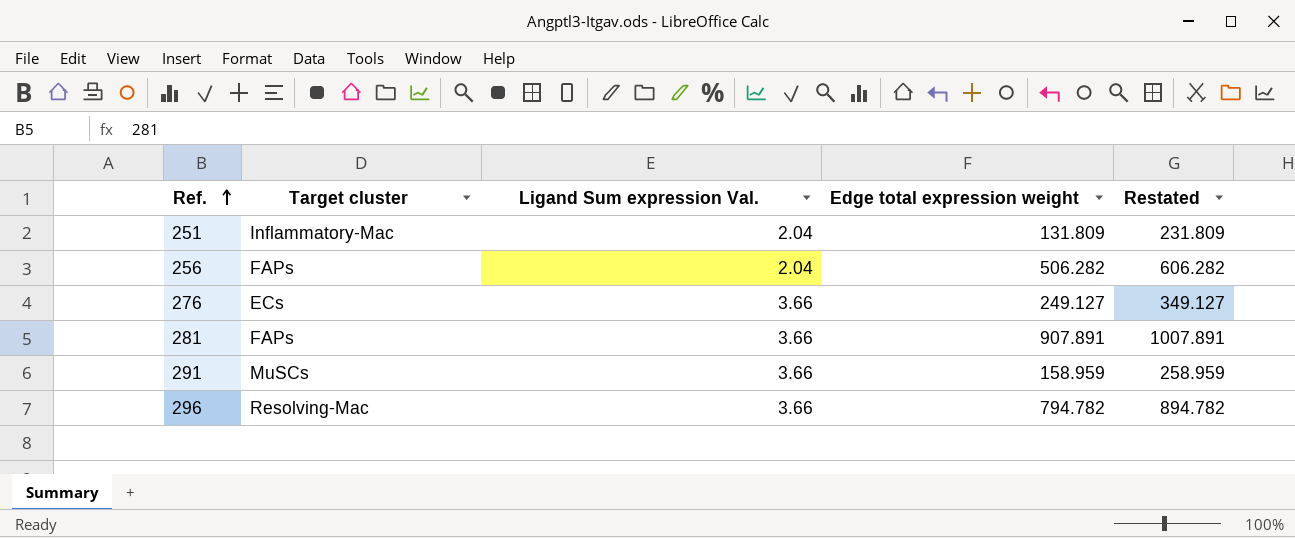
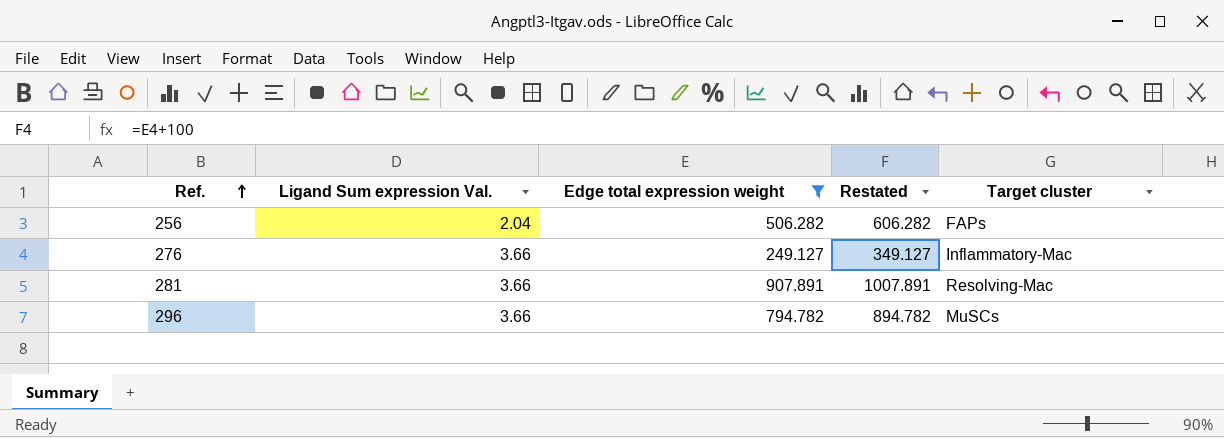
filter: none -> Edge total expression weight >= 249.127
column Target cluster | position: 2 -> 5
276 | Target cluster: ECs -> Inflammatory-Mac
281 | Target cluster: FAPs -> Resolving-Mac
296 | Target cluster: Resolving-Mac -> MuSCs

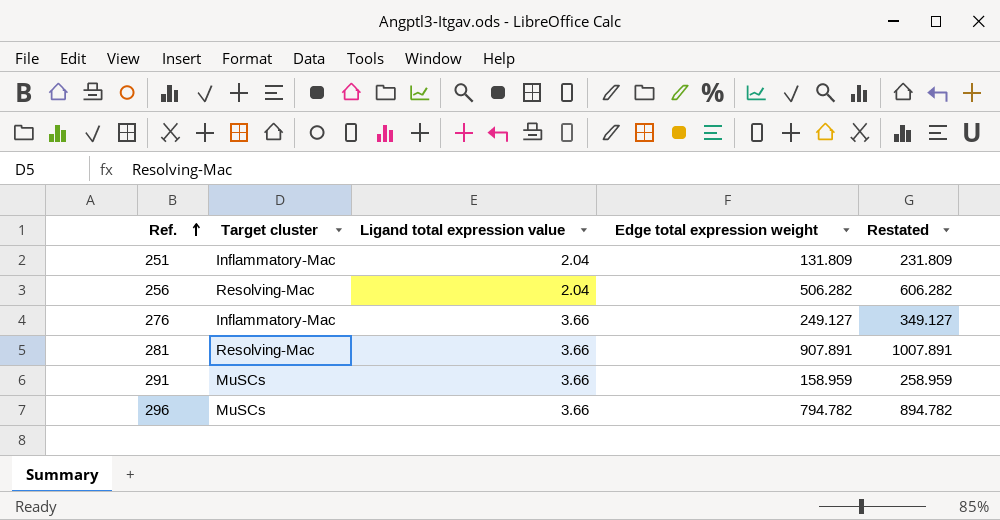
filter: Edge total expression weight >= 249.127 -> none
column Target cluster | position: 5 -> 2
column name: Ligand Sum expression Val. -> Ligand total expression value
256 | Target cluster: FAPs -> Resolving-Mac

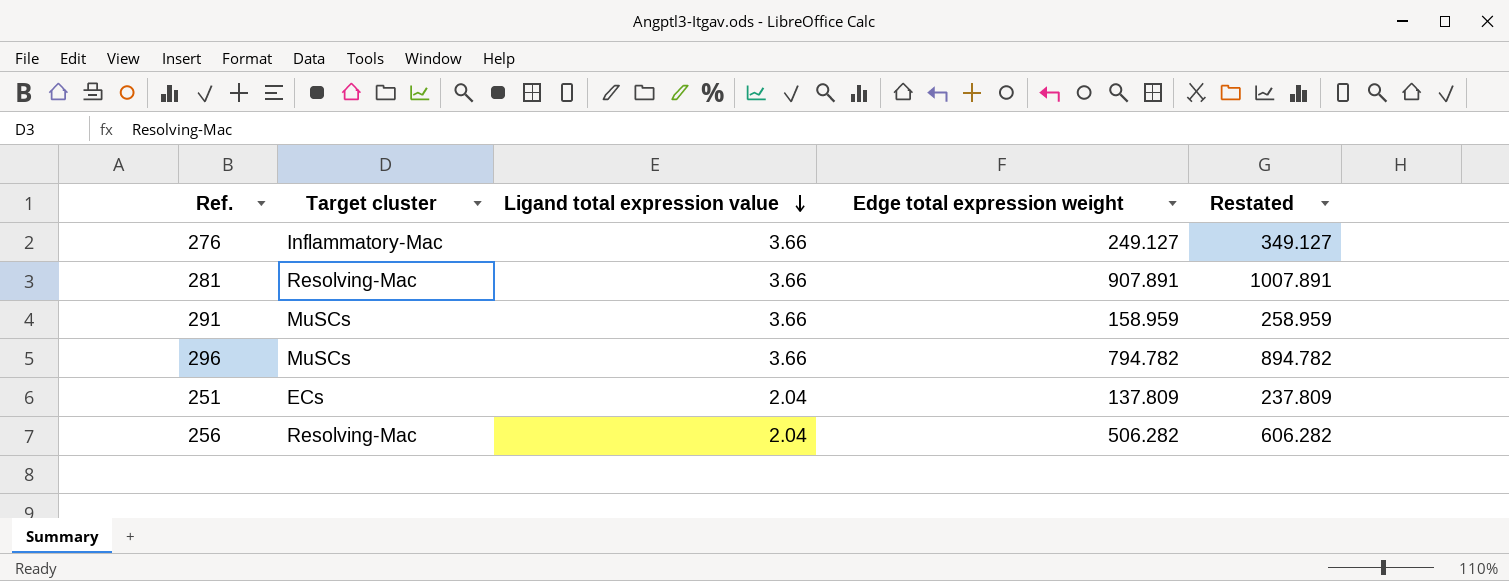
row order: Ref. ascending -> Ligand total expression value descending
251 | Target cluster: Inflammatory-Mac -> ECs
251 | Edge total expression weight: 131.809 -> 137.809
251 | Restated: 231.809 -> 237.809

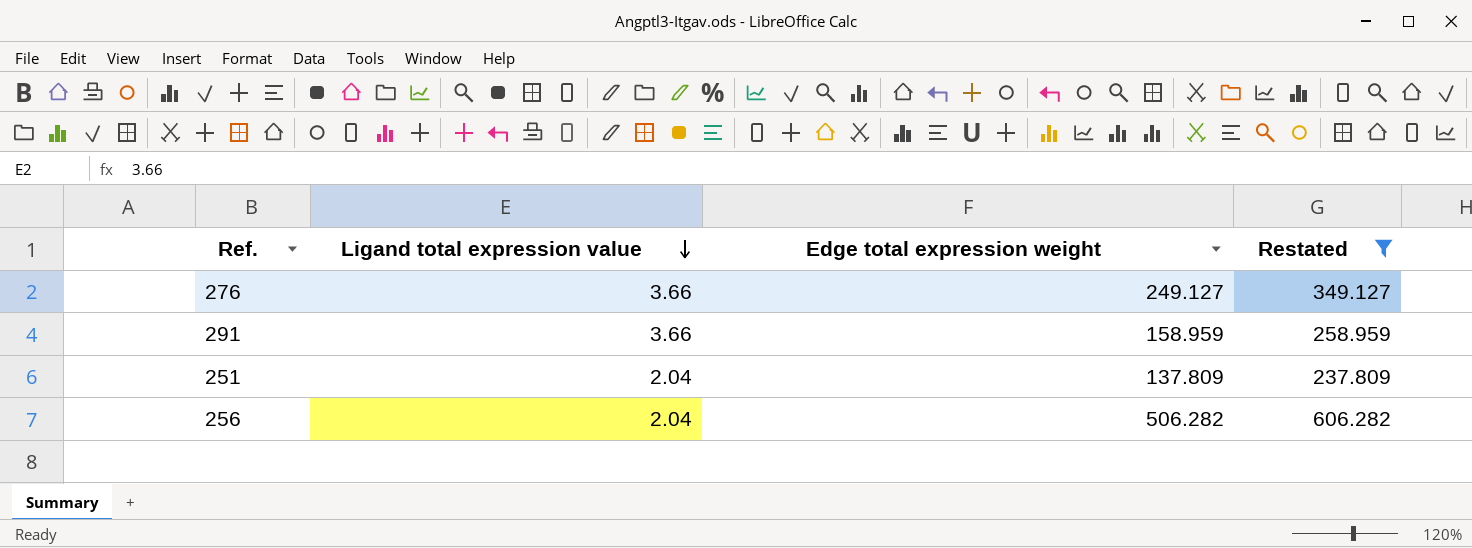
filter: none -> Restated <= 606.282
column Target cluster | position: 2 -> none

